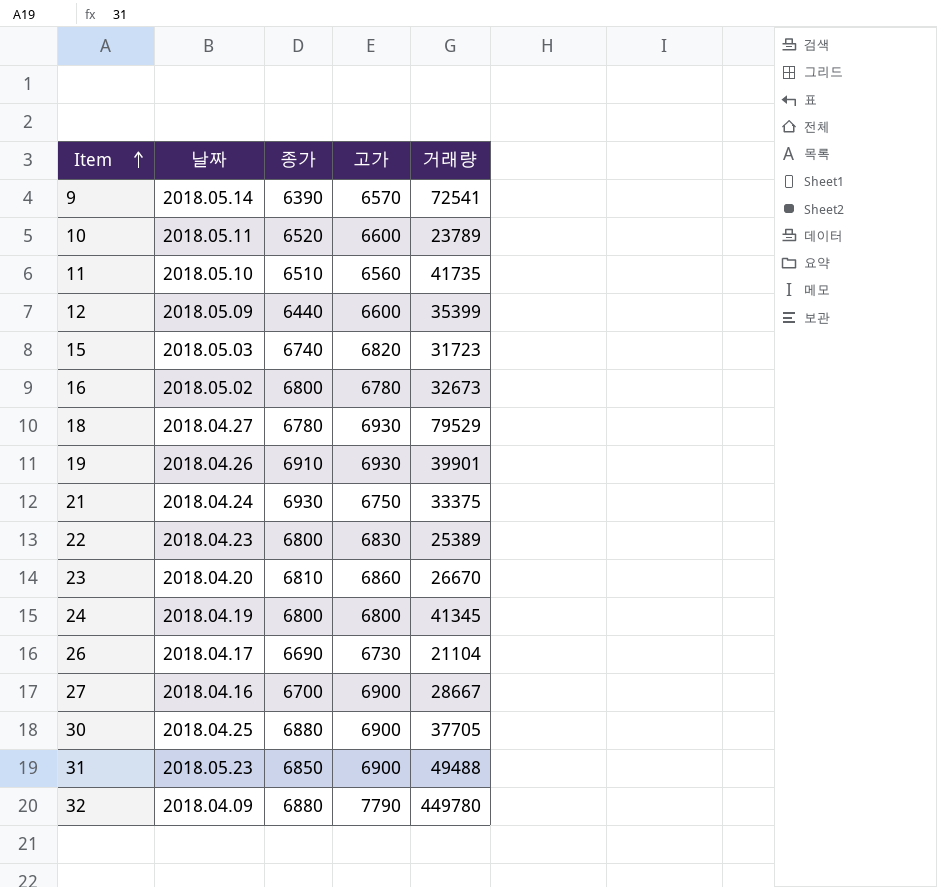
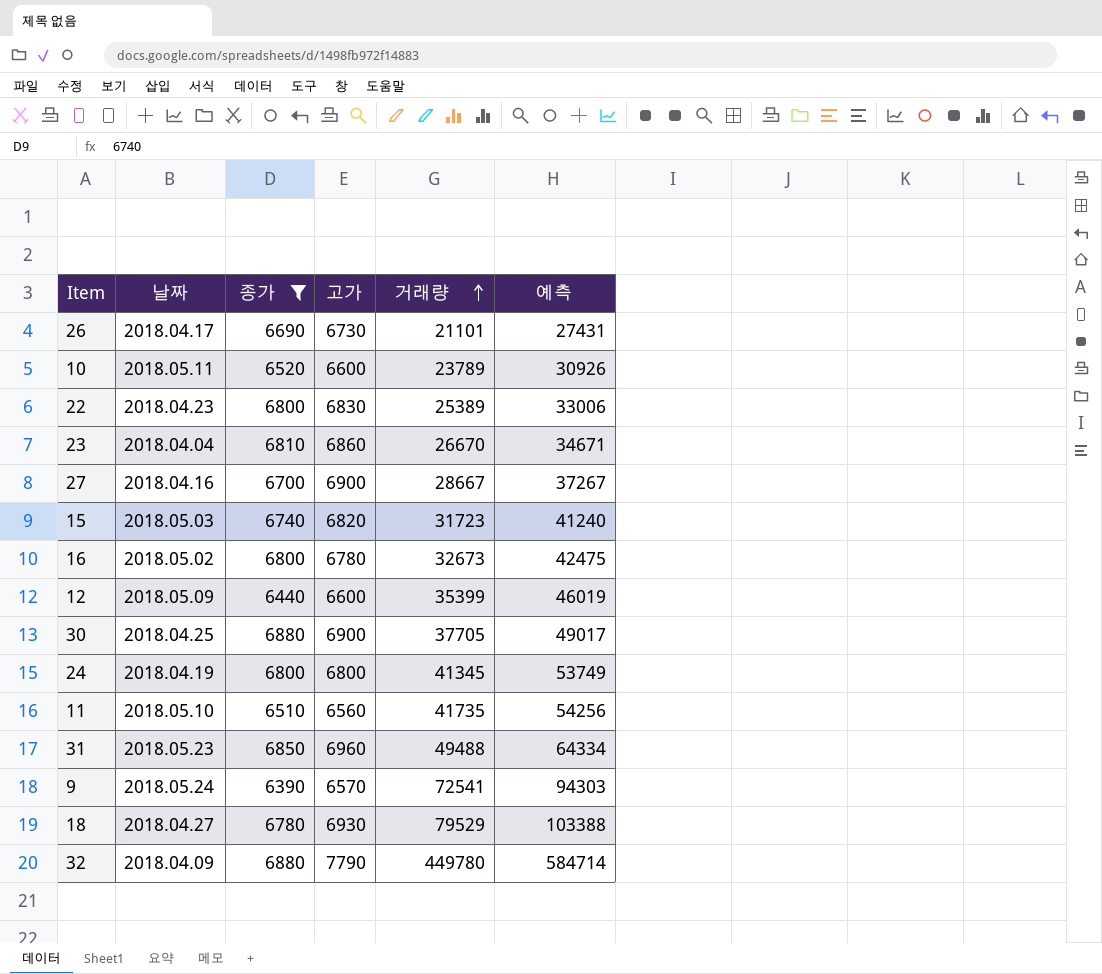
filter: none -> 종가 <= 6880
row order: Item ascending -> 거래량 ascending
column 예측 | formula: none -> [거래량] * 1.3
26 | 거래량: 21104 -> 21101
23 | 날짜: 2018.04.20 -> 2018.04.04
31 | 고가: 6900 -> 6960
9 | 날짜: 2018.05.14 -> 2018.05.24

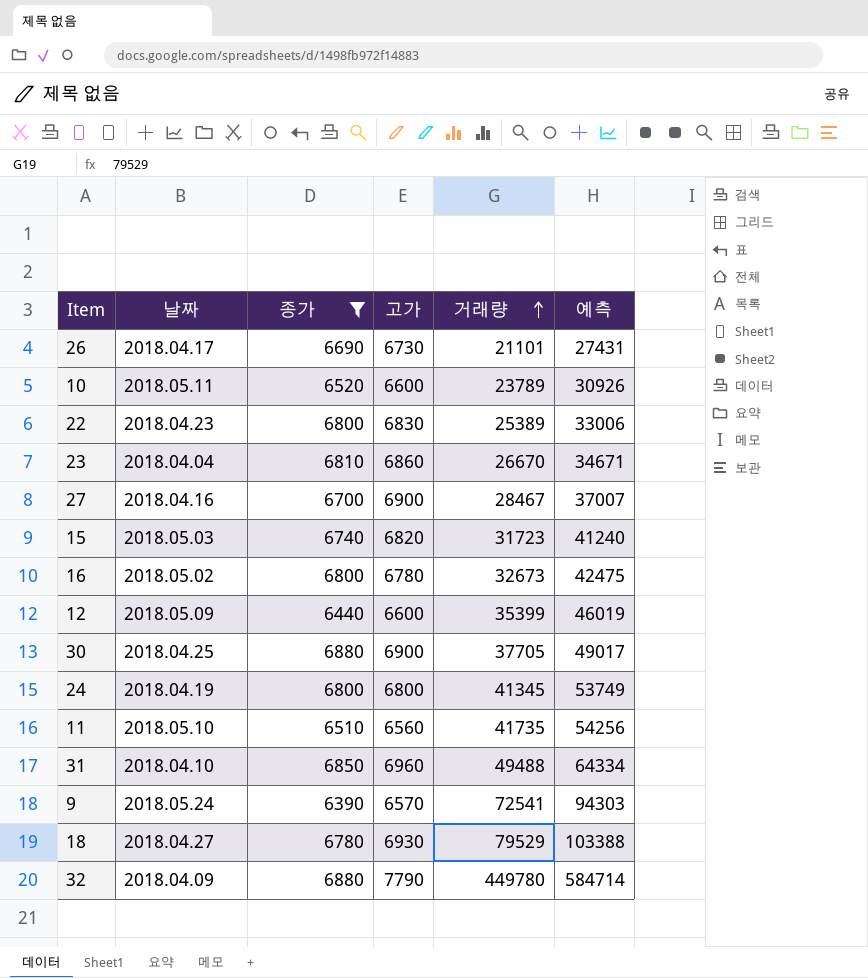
27 | 거래량: 28667 -> 28467
27 | 예측: 37267 -> 37007
31 | 날짜: 2018.05.23 -> 2018.04.10

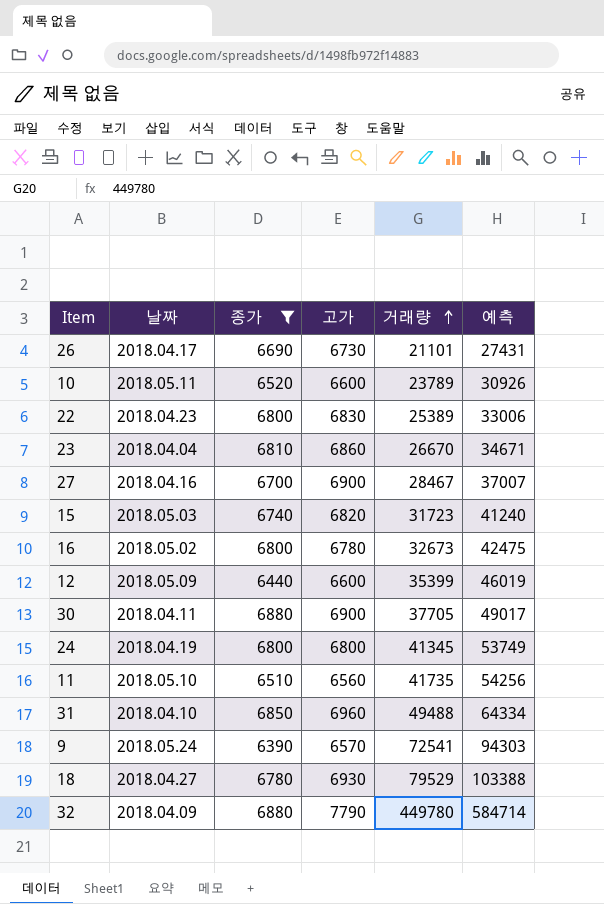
30 | 날짜: 2018.04.25 -> 2018.04.11

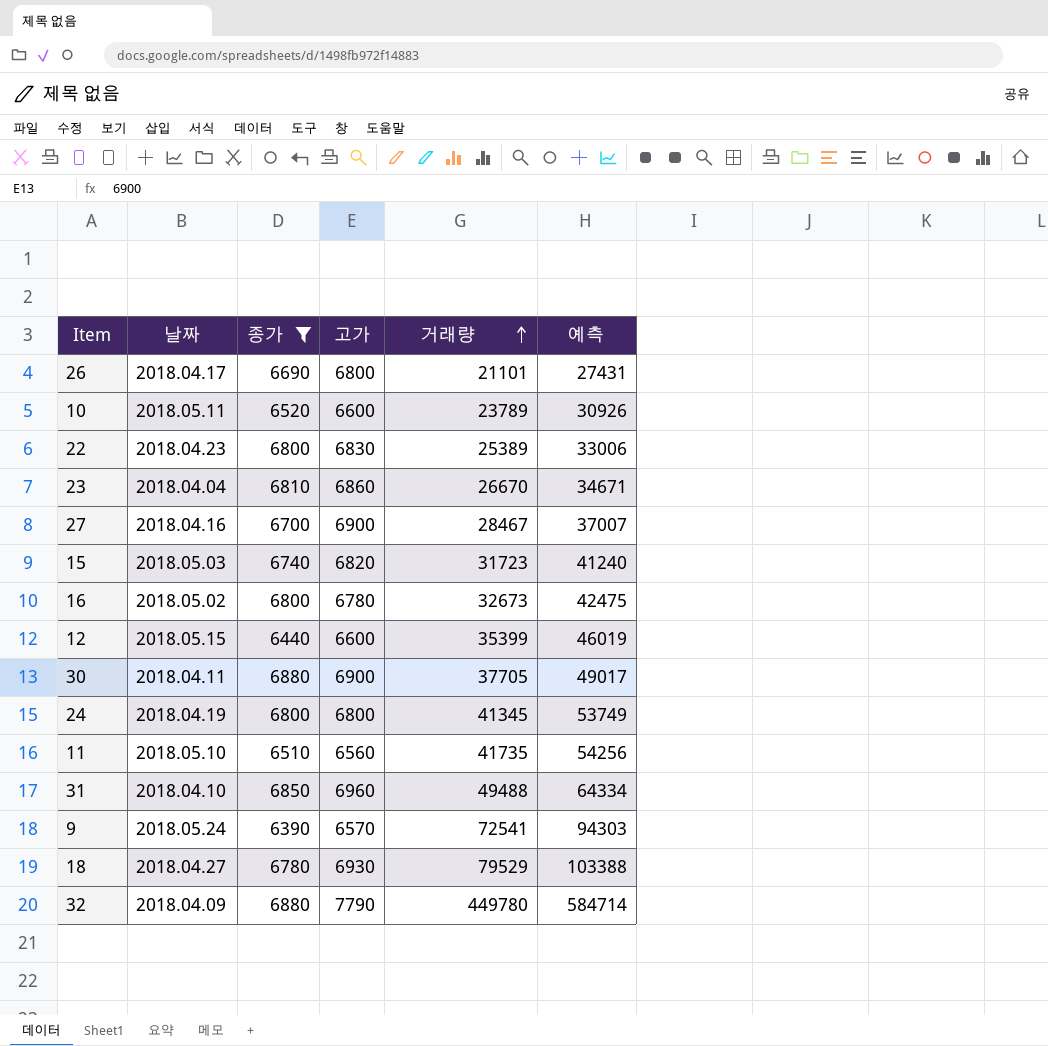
26 | 고가: 6730 -> 6800
12 | 날짜: 2018.05.09 -> 2018.05.15

